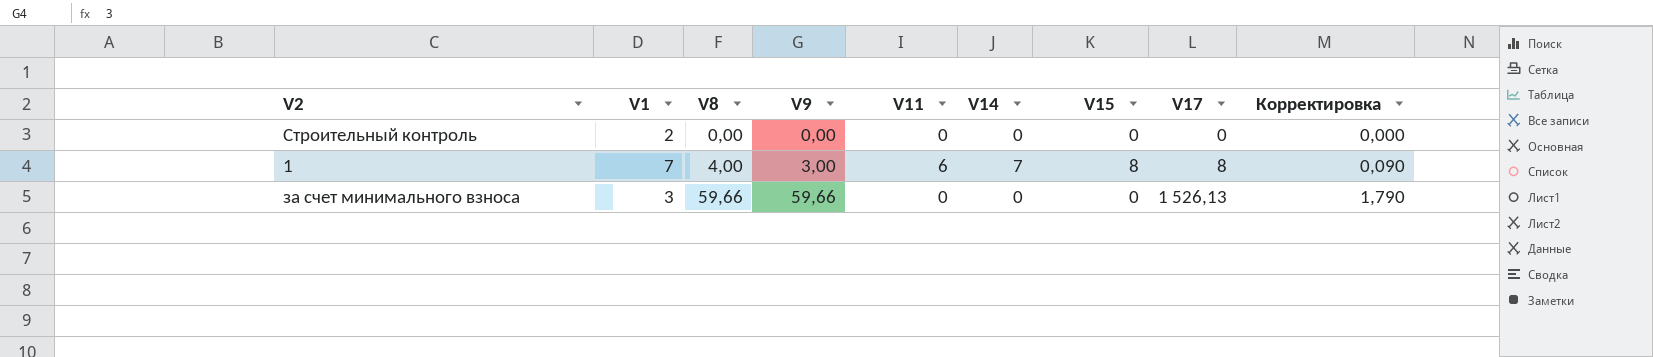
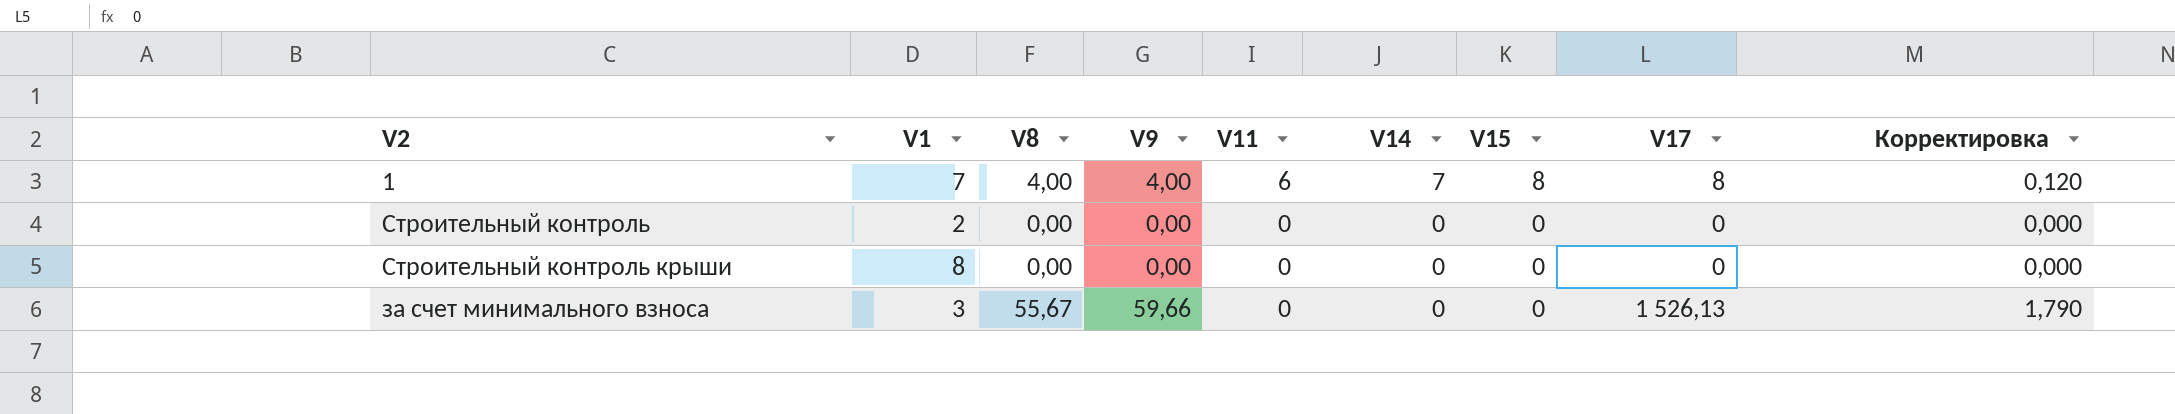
row order: V8 ascending -> V11 descending
1 | V9: 3,00 -> 4,00
1 | Корректировка: 0,090 -> 0,120
row Строительный контроль крыши: none -> 8 | 0,00 | 0,00 | 0 | 0 | 0 | 0 | 0,000
за счет минимального взноса | V8: 59,66 -> 55,67

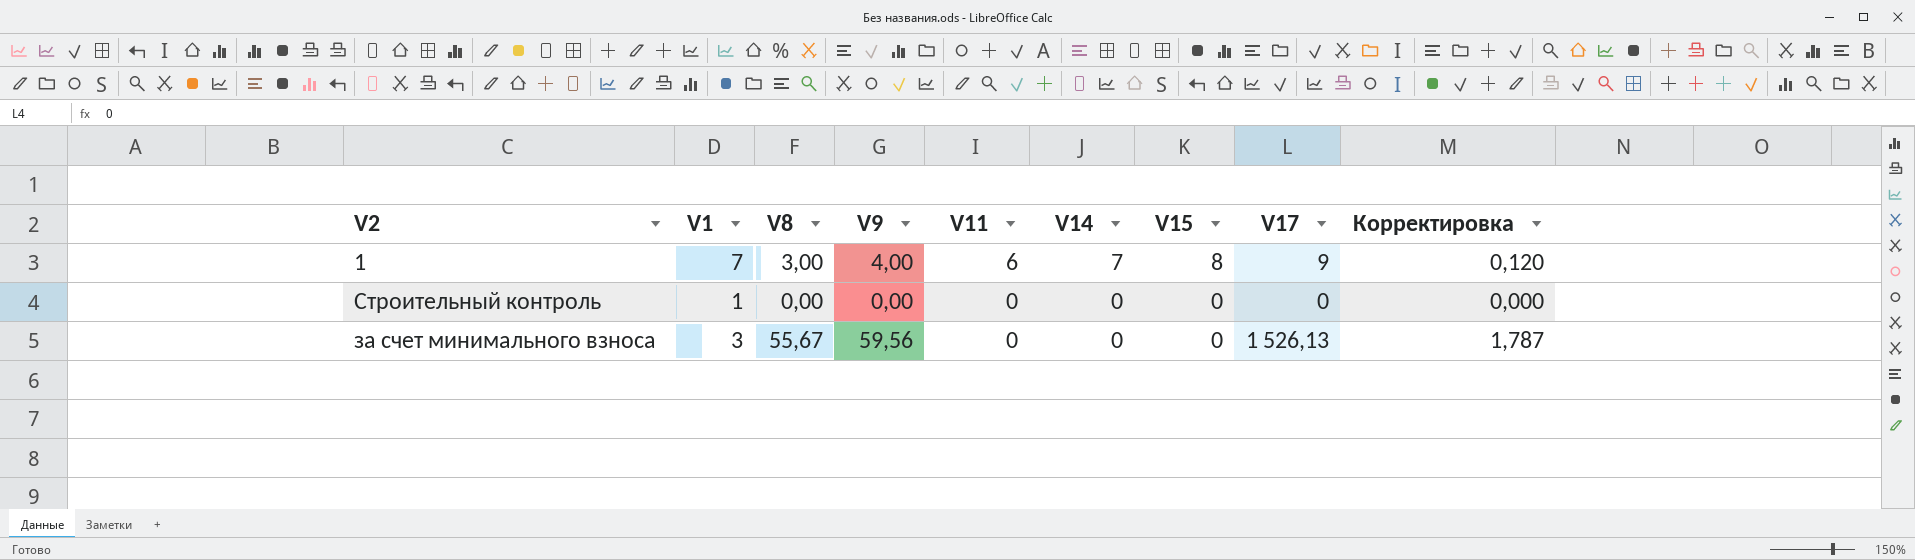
row Строительный контроль крыши: 8 | 0,00 | 0,00 | 0 | 0 | 0 | 0 | 0,000 -> none
1 | V8: 4,00 -> 3,00
1 | V17: 8 -> 9
Строительный контроль | V1: 2 -> 1
за счет минимального взноса | V9: 59,66 -> 59,56
за счет минимального взноса | Корректировка: 1,790 -> 1,787

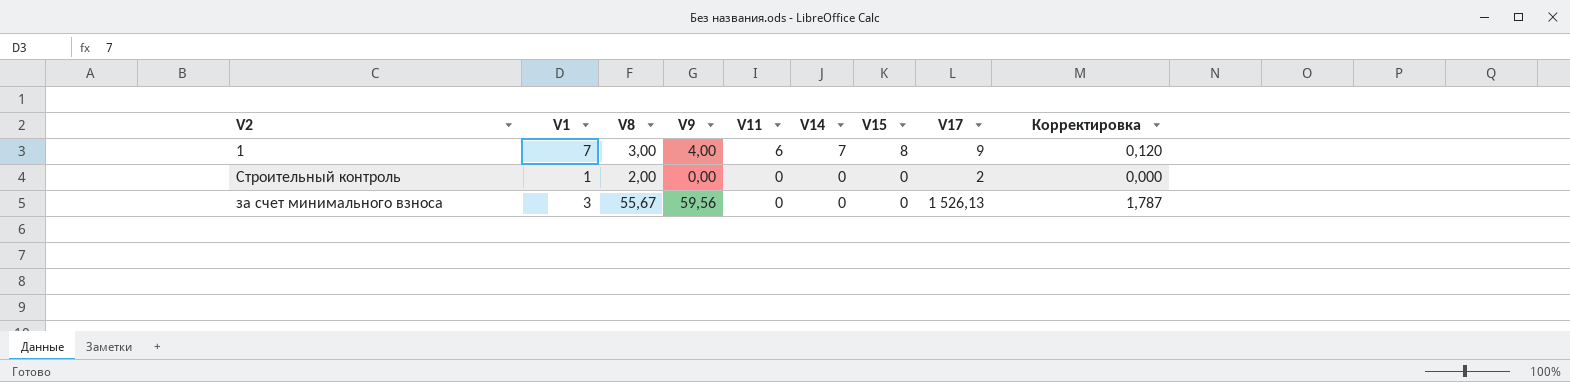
Строительный контроль | V8: 0,00 -> 2,00
Строительный контроль | V17: 0 -> 2

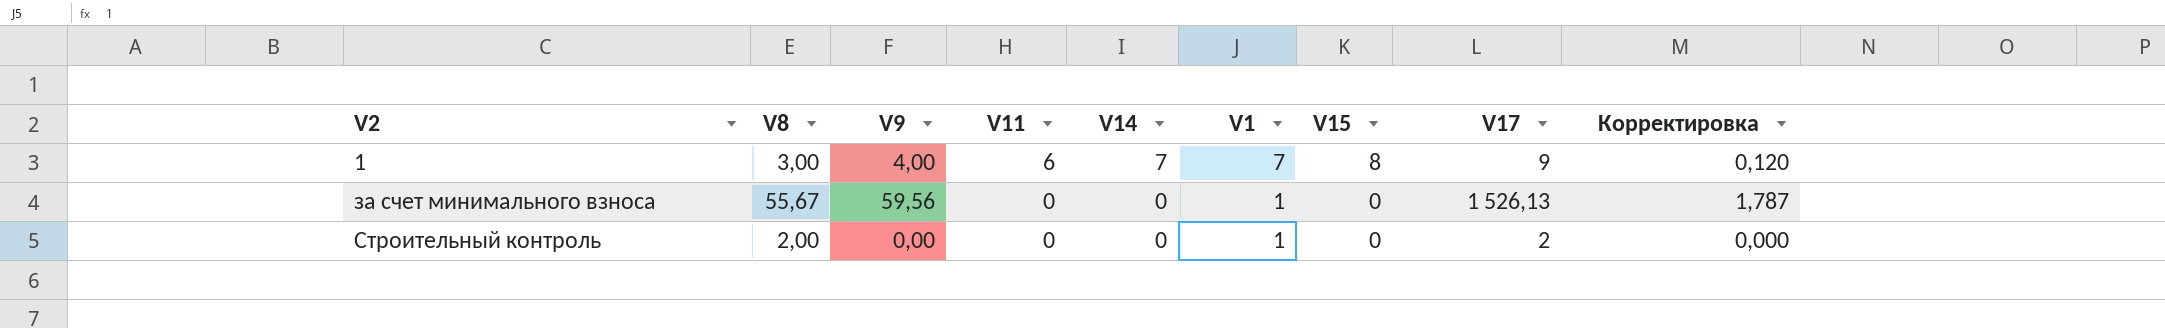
row order: V11 descending -> V2 ascending
column V1 | position: 2 -> 6
за счет минимального взноса | V1: 3 -> 1

